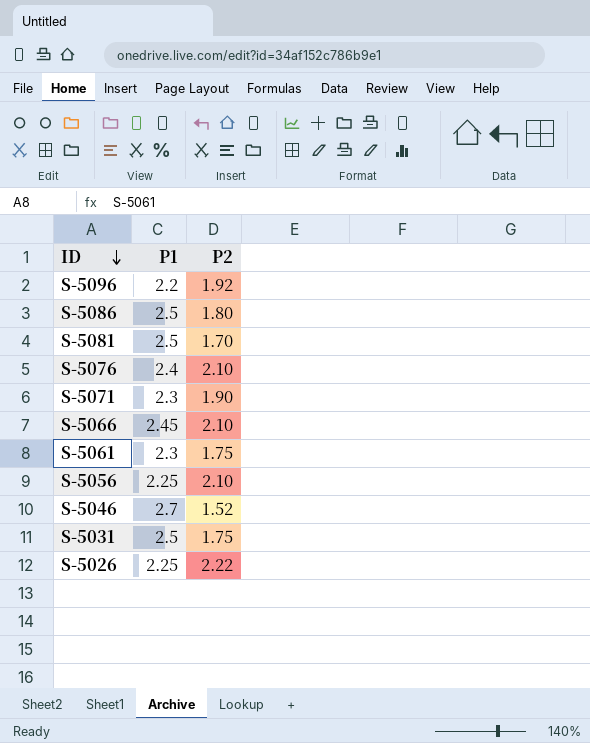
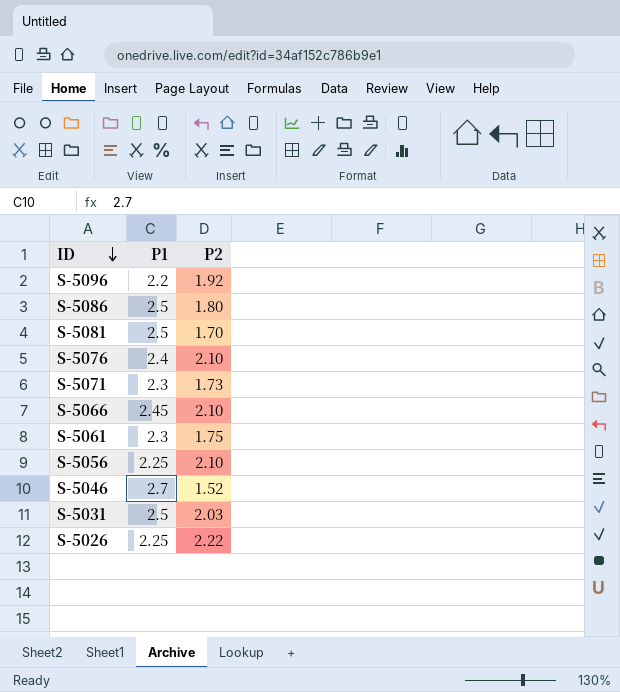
S-5071 | P2: 1.90 -> 1.73
S-5031 | P2: 1.75 -> 2.03

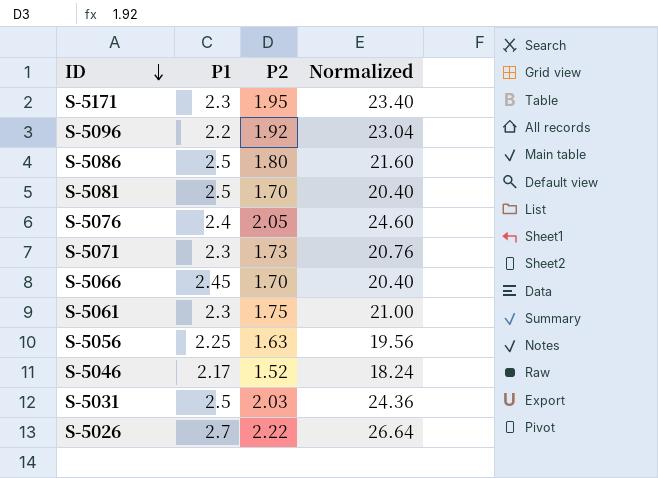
column Normalized | formula: none -> [P2] * 12
row S-5171: none -> 2.3 | 1.95 | 23.40
S-5076 | P2: 2.10 -> 2.05
S-5066 | P2: 2.10 -> 1.70
S-5056 | P2: 2.10 -> 1.63
S-5046 | P1: 2.7 -> 2.17
S-5026 | P1: 2.25 -> 2.7

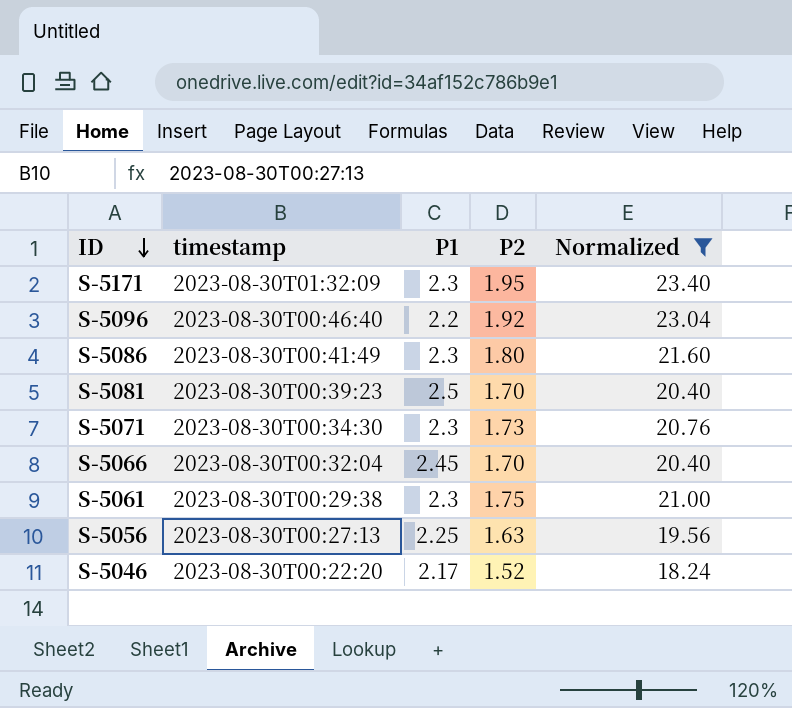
filter: none -> Normalized <= 23.40
column timestamp | position: none -> 2
S-5086 | P1: 2.5 -> 2.3

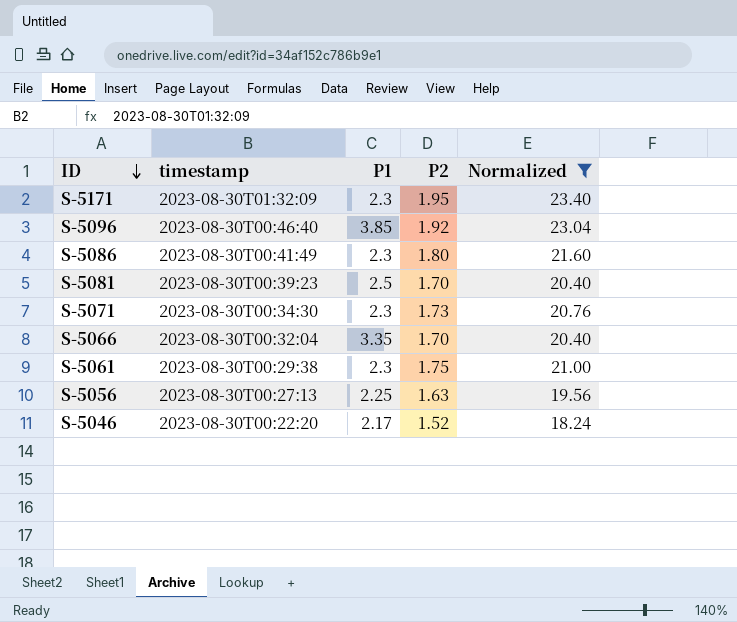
S-5096 | P1: 2.2 -> 3.85
S-5066 | P1: 2.45 -> 3.35

